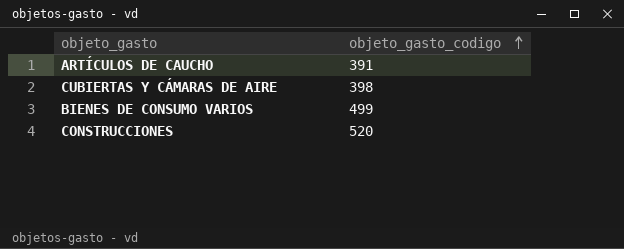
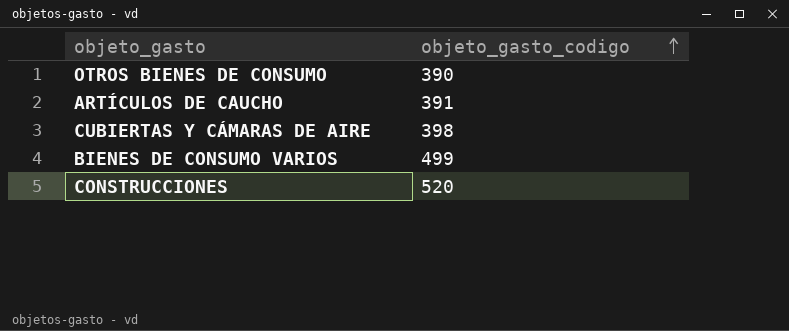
row OTROS BIENES DE CONSUMO: none -> 390

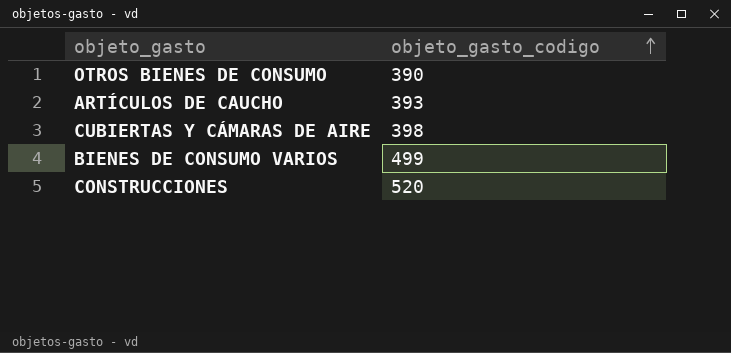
ARTÍCULOS DE CAUCHO | objeto_gasto_codigo: 391 -> 393

